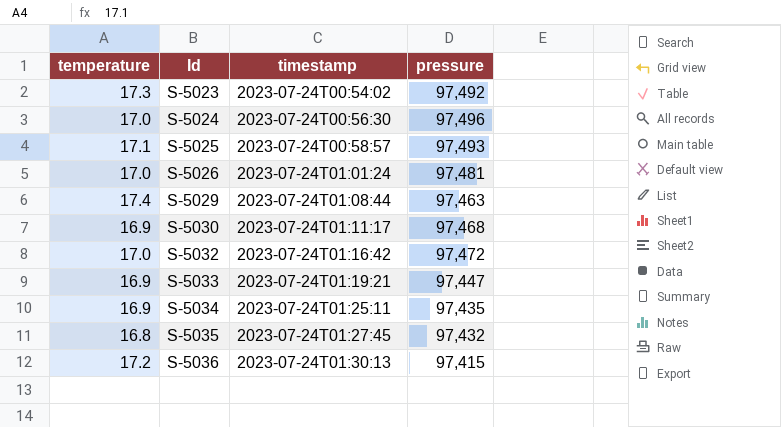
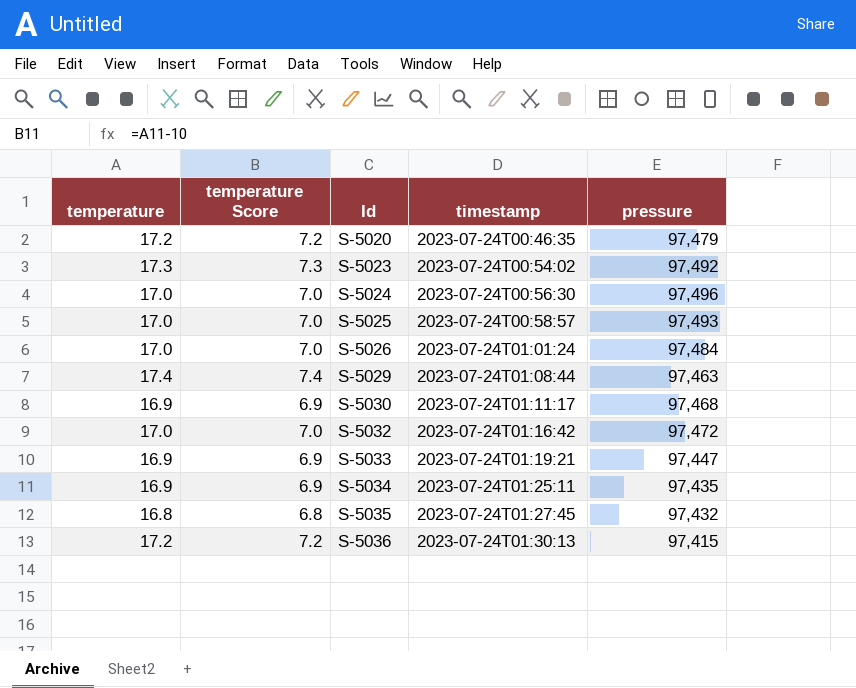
column temperature Score | formula: none -> [temperature] - 10
row S-5020: none -> 17.2 | 7.2 | 2023-07-24T00:46:35 | 97,479
S-5025 | temperature: 17.1 -> 17.0
S-5026 | pressure: 97,481 -> 97,484

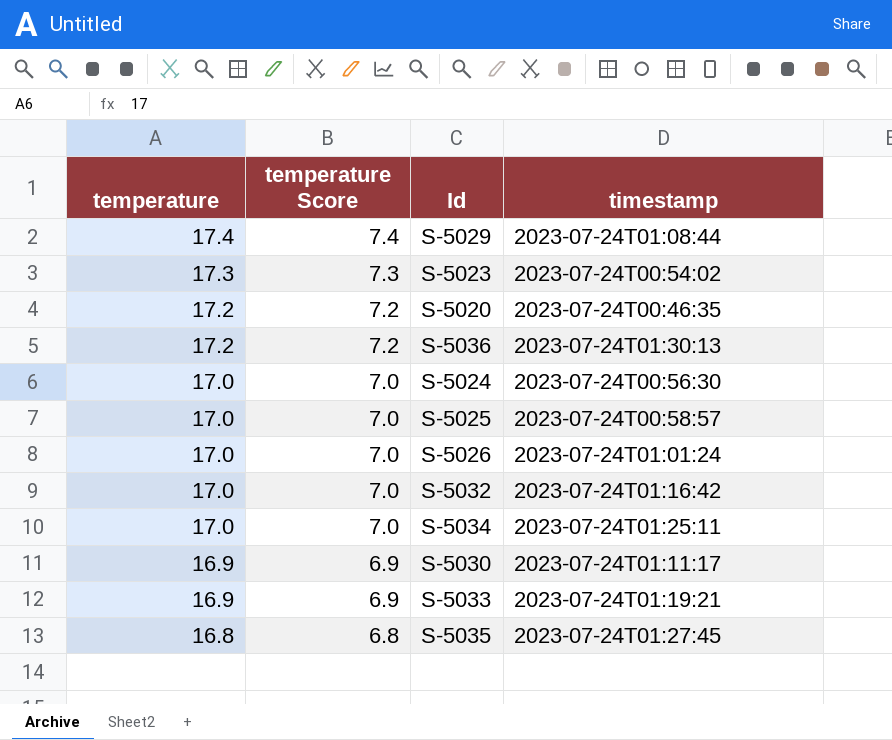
row order: Id ascending -> temperature descending
column pressure | position: 5 -> none
S-5034 | temperature: 16.9 -> 17.0
S-5034 | temperature Score: 6.9 -> 7.0

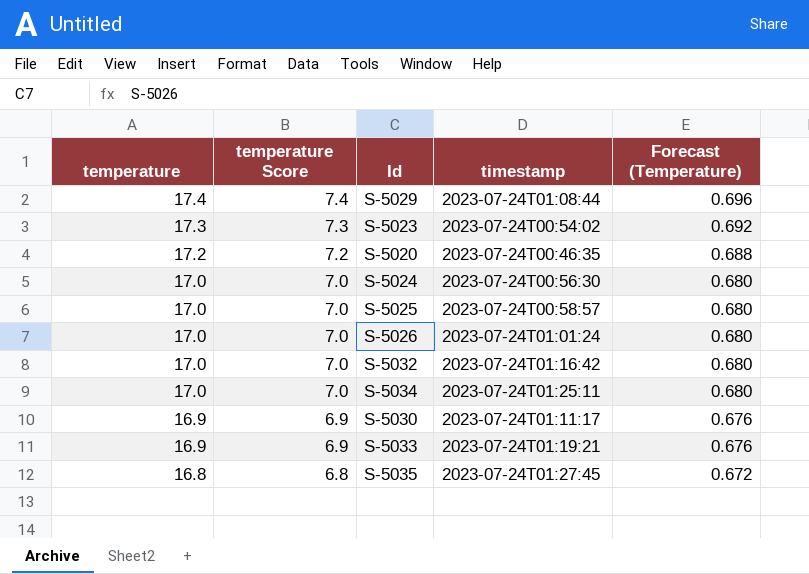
column Forecast (Temperature) | formula: none -> [temperature] * 0.04
row S-5036: 17.2 | 7.2 | 2023-07-24T01:30:13 -> none

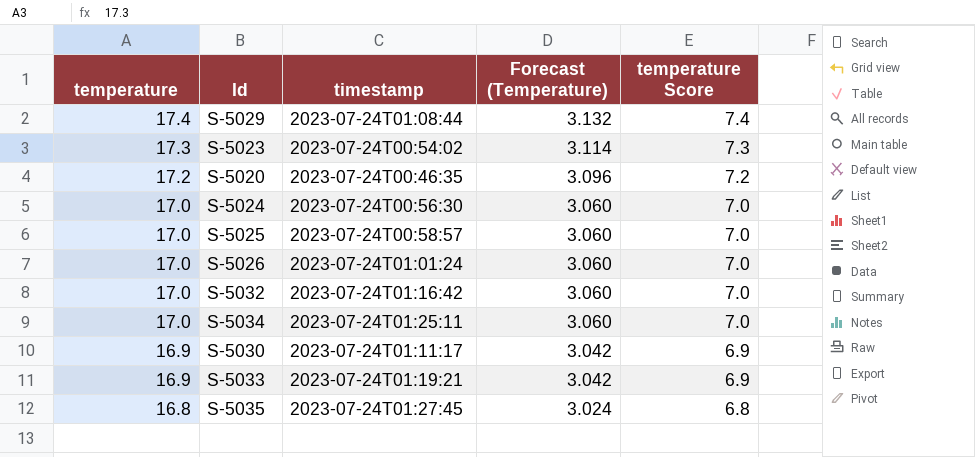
column Forecast (Temperature) | formula: [temperature] * 0.04 -> [temperature] * 0.18
column temperature Score | position: 2 -> 5

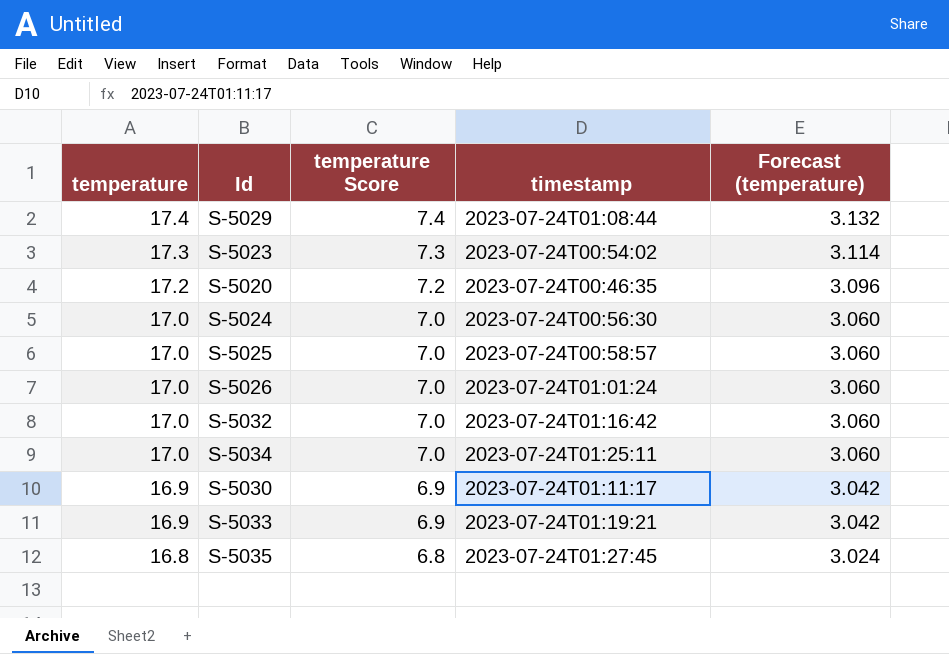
column temperature Score | position: 5 -> 3
column name: Forecast (Temperature) -> Forecast (temperature)

